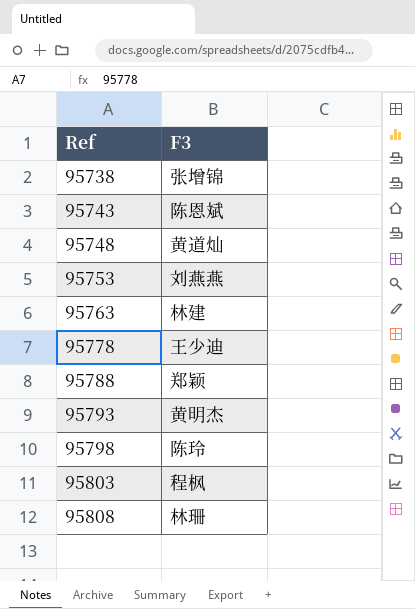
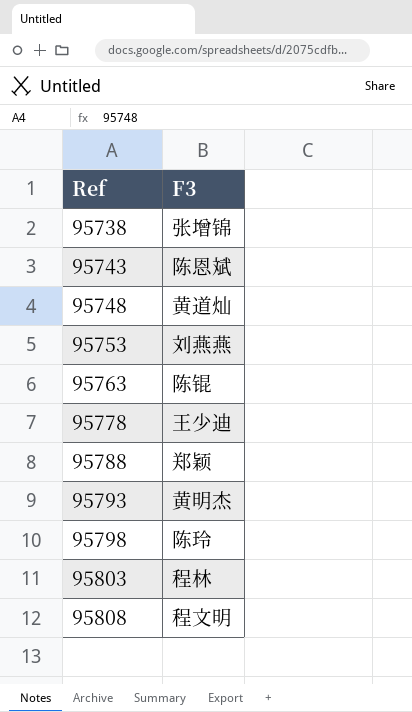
95763 | F3: 林建 -> 陈锟
95803 | F3: 程枫 -> 程林
95808 | F3: 林珊 -> 程文明

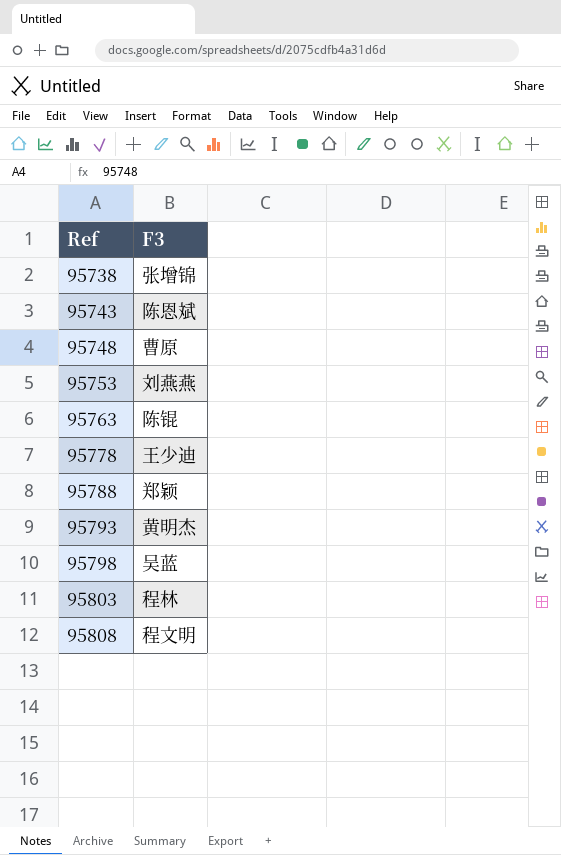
95748 | F3: 黄道灿 -> 曹原
95798 | F3: 陈玲 -> 吴蓝

